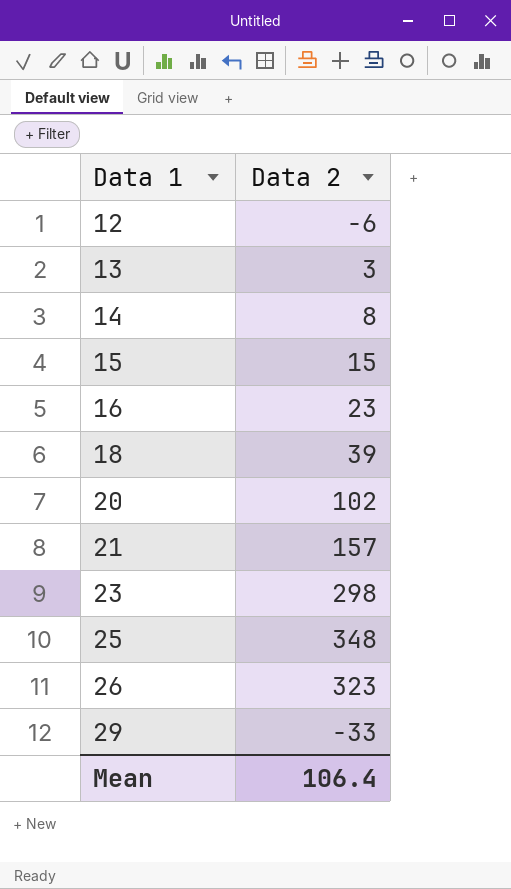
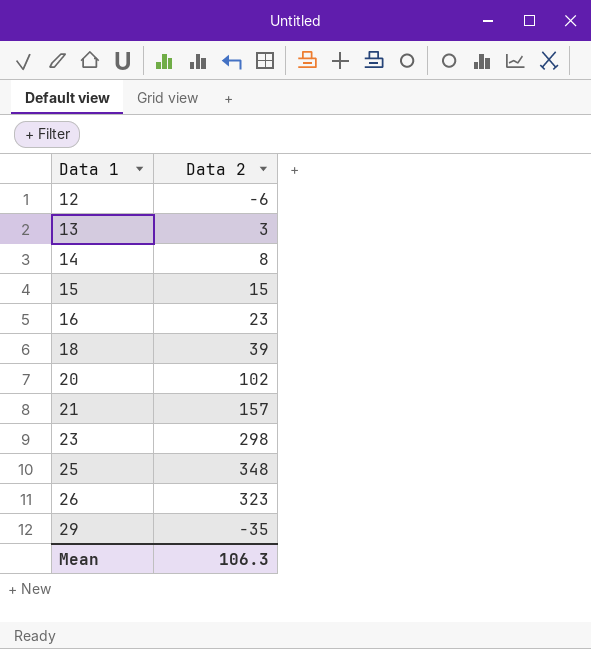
29 | Data 2: -33 -> -35
Mean | Data 2: 106.4 -> 106.3

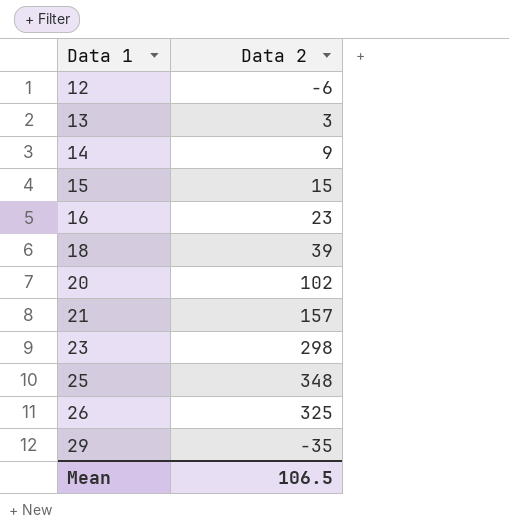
14 | Data 2: 8 -> 9
26 | Data 2: 323 -> 325
Mean | Data 2: 106.3 -> 106.5

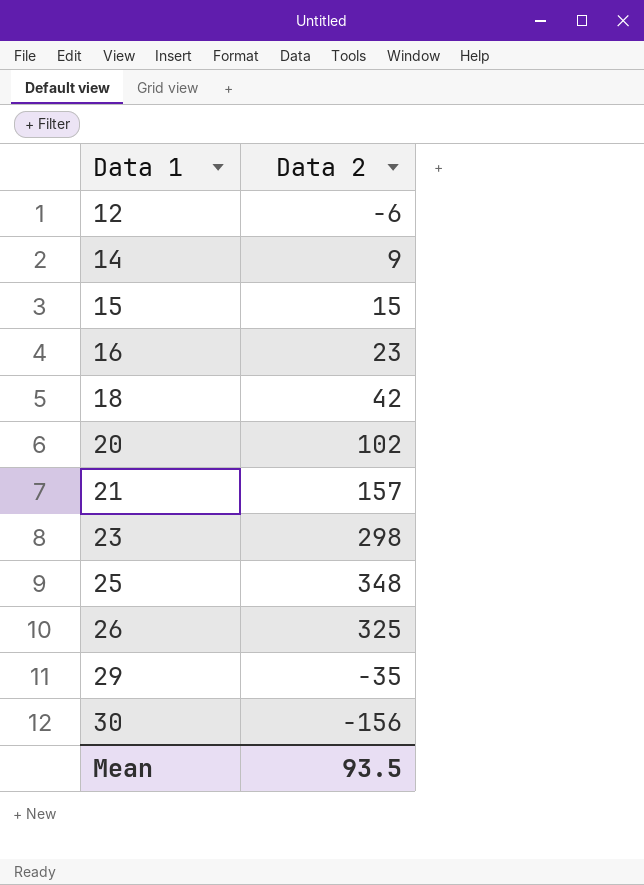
row 13: 3 -> none
18 | Data 2: 39 -> 42
row 30: none -> -156
Mean | Data 2: 106.5 -> 93.5

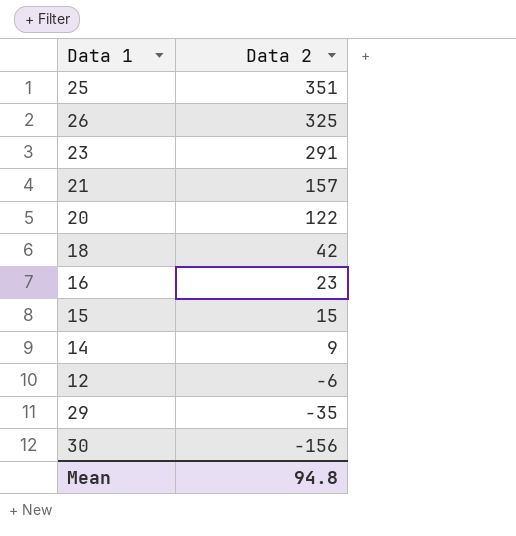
row order: Data 1 ascending -> Data 2 descending
25 | Data 2: 348 -> 351
23 | Data 2: 298 -> 291
20 | Data 2: 102 -> 122
Mean | Data 2: 93.5 -> 94.8

